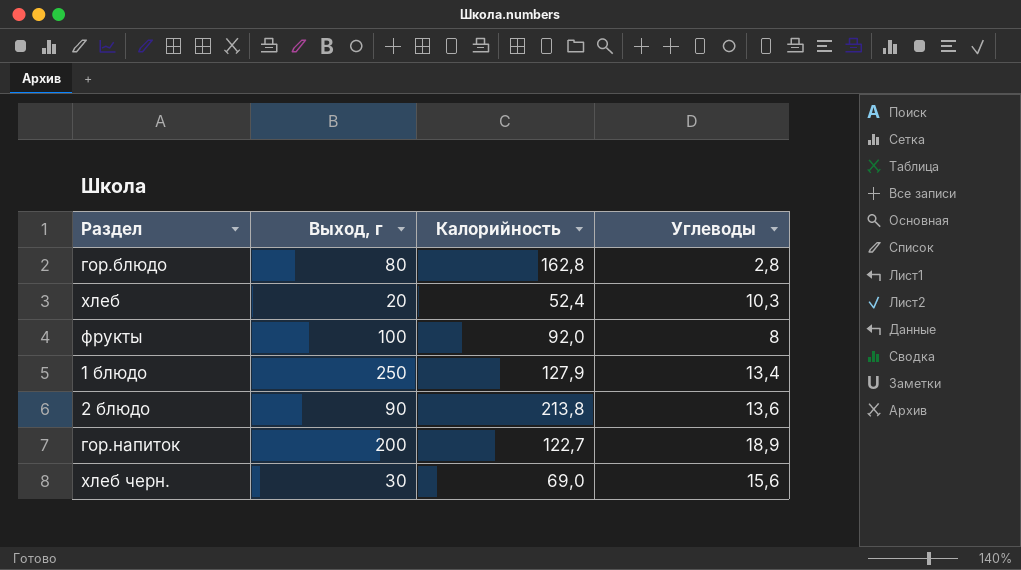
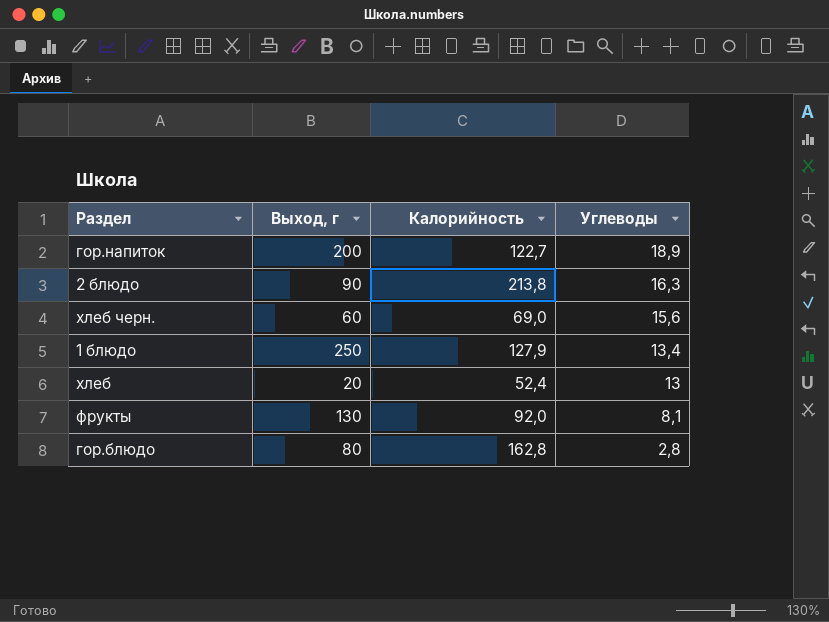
row order: none -> Углеводы descending
2 блюдо | Углеводы: 13,6 -> 16,3
хлеб черн. | Выход, г: 30 -> 60
хлеб | Углеводы: 10,3 -> 13
фрукты | Выход, г: 100 -> 130
фрукты | Углеводы: 8 -> 8,1

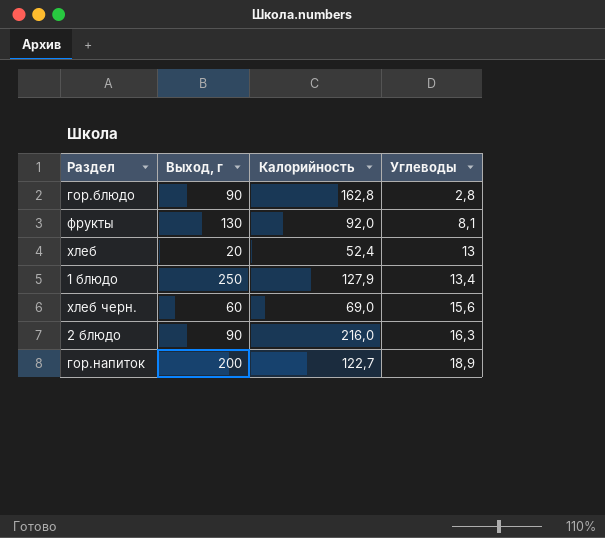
row order: Углеводы descending -> Углеводы ascending
гор.блюдо | Выход, г: 80 -> 90
2 блюдо | Калорийность: 213,8 -> 216,0

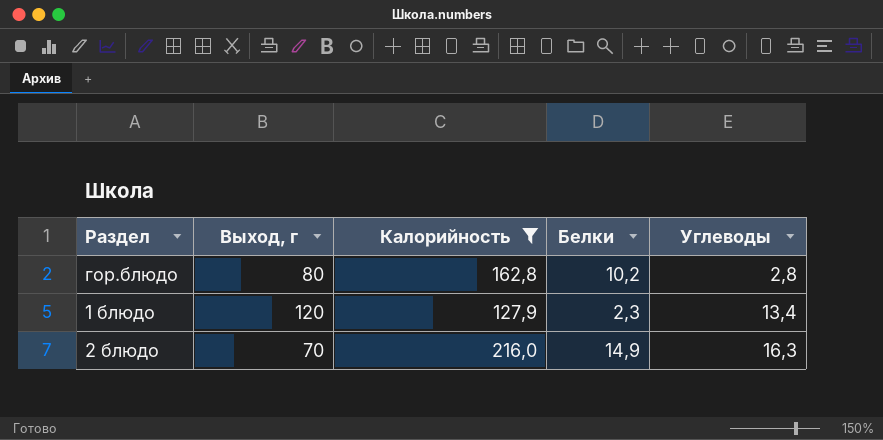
filter: none -> Калорийность >= 127,9
column Белки | position: none -> 4
гор.блюдо | Выход, г: 90 -> 80
1 блюдо | Выход, г: 250 -> 120
2 блюдо | Выход, г: 90 -> 70

